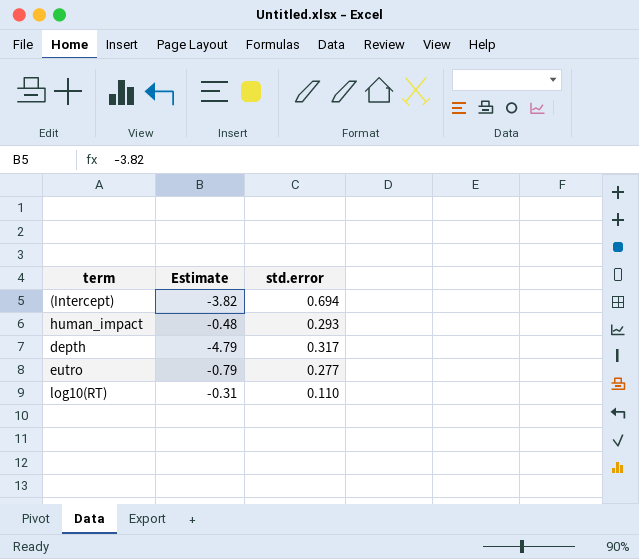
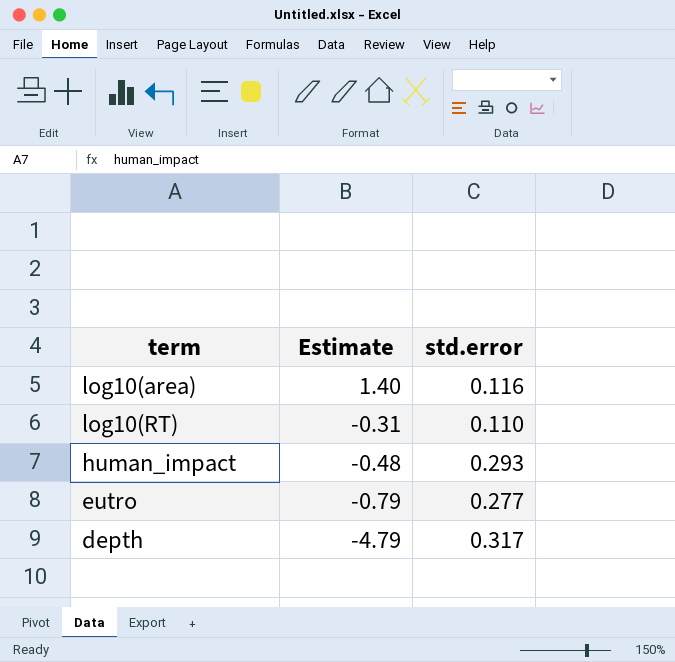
row order: none -> Estimate descending
row (Intercept): -3.82 | 0.694 -> none
row log10(area): none -> 1.40 | 0.116

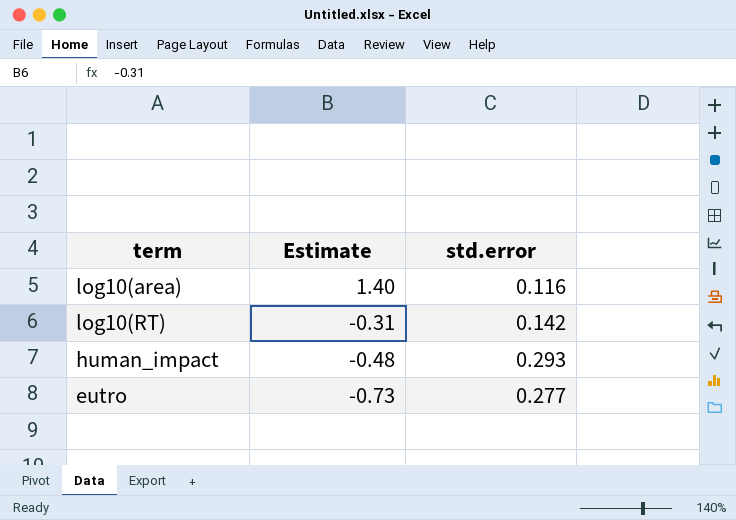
row depth: -4.79 | 0.317 -> none
log10(RT) | std.error: 0.110 -> 0.142
eutro | Estimate: -0.79 -> -0.73

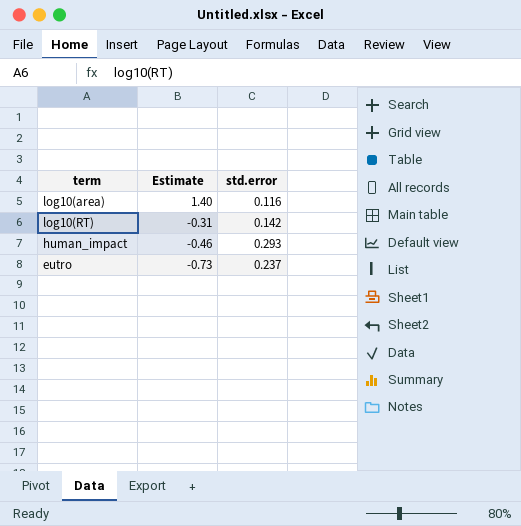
human_impact | Estimate: -0.48 -> -0.46
eutro | std.error: 0.277 -> 0.237

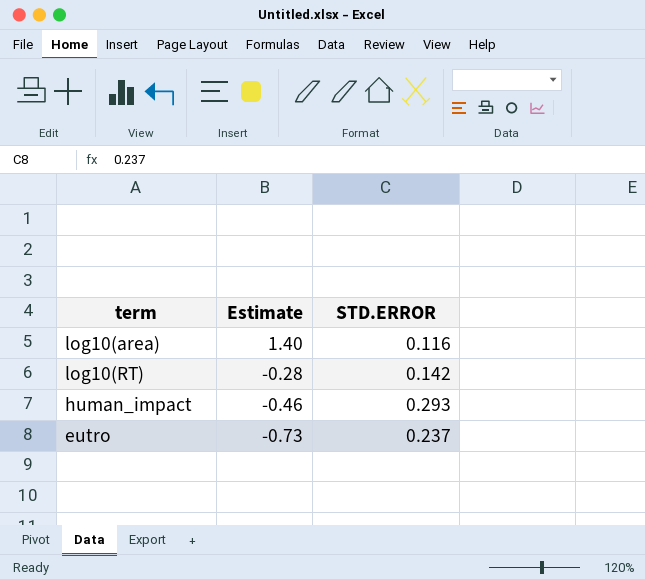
column name: std.error -> STD.ERROR
log10(RT) | Estimate: -0.31 -> -0.28

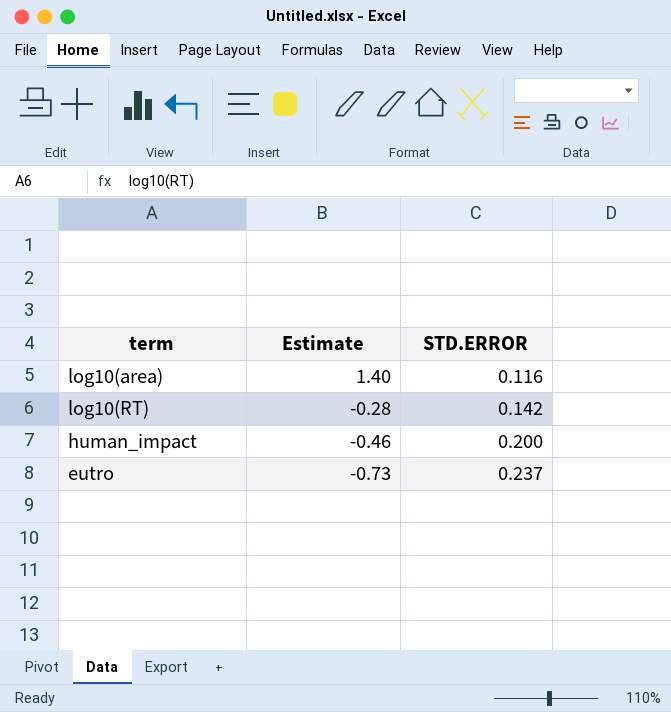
human_impact | STD.ERROR: 0.293 -> 0.200

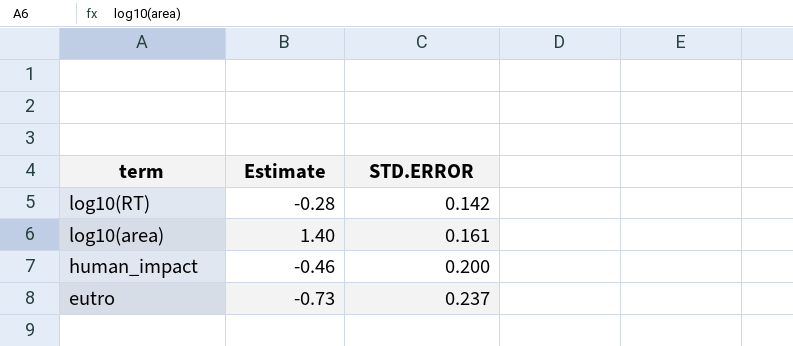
row order: Estimate descending -> term descending
log10(area) | STD.ERROR: 0.116 -> 0.161

